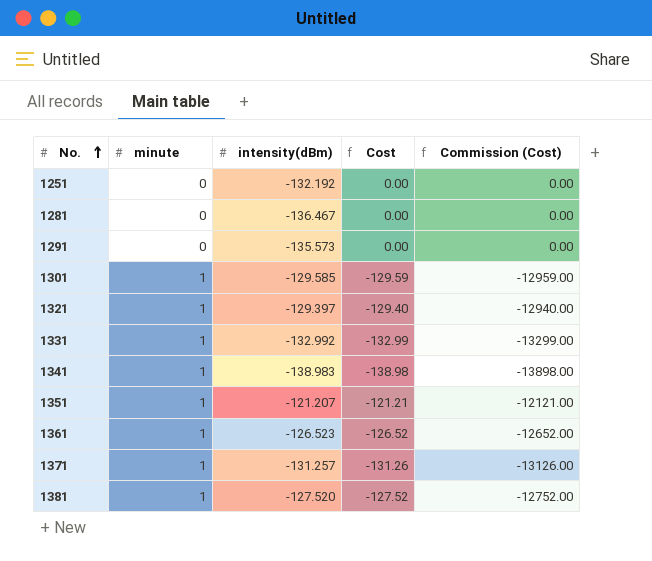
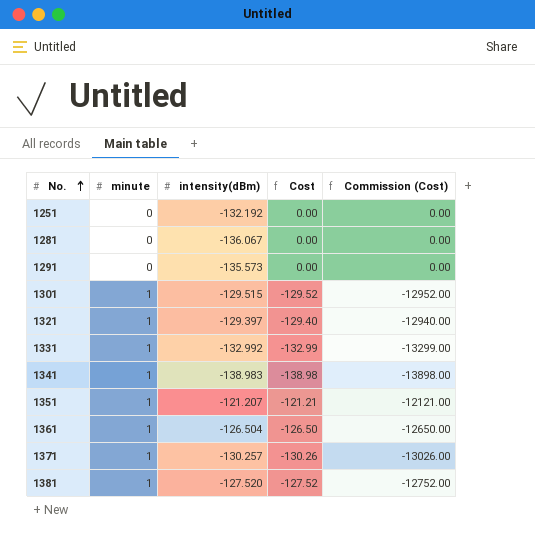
1281 | intensity(dBm): -136.467 -> -136.067
1301 | intensity(dBm): -129.585 -> -129.515
1301 | Cost: -129.59 -> -129.52
1301 | Commission (Cost): -12959.00 -> -12952.00
1361 | intensity(dBm): -126.523 -> -126.504
1361 | Cost: -126.52 -> -126.50
1361 | Commission (Cost): -12652.00 -> -12650.00
1371 | intensity(dBm): -131.257 -> -130.257
1371 | Cost: -131.26 -> -130.26
1371 | Commission (Cost): -13126.00 -> -13026.00

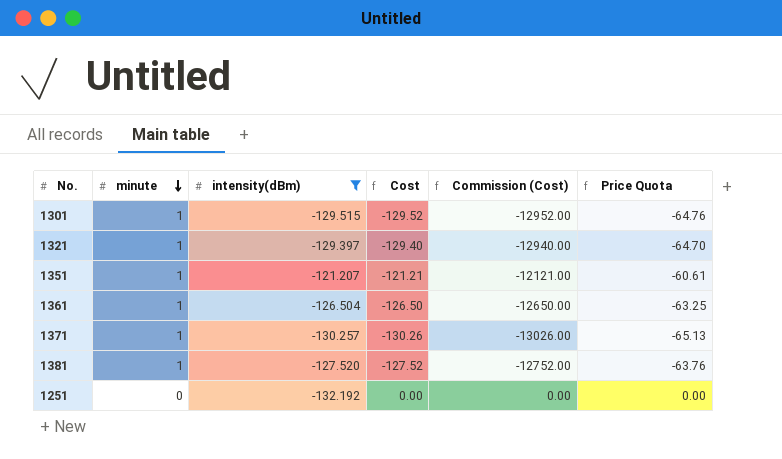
filter: none -> intensity(dBm) >= -132.192
row order: No. ascending -> minute descending
column Price Quota | formula: none -> [Cost] * 0.5

